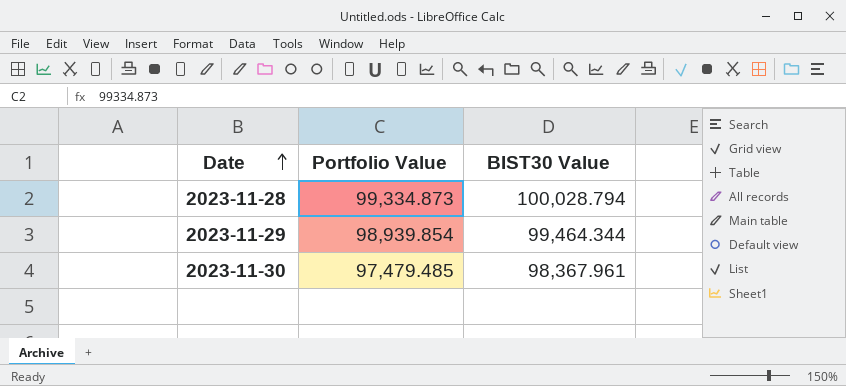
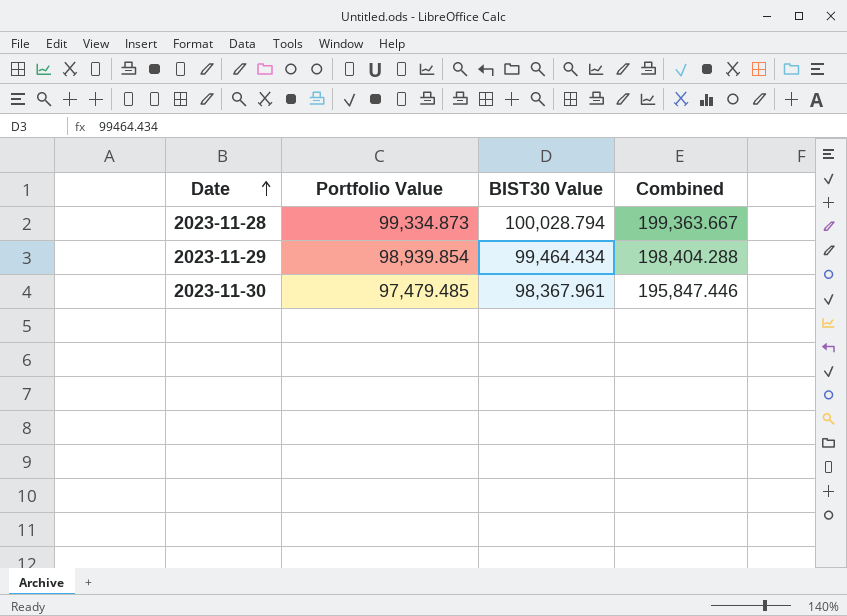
column Combined | formula: none -> [Portfolio Value] + [BIST30 Value]
2023-11-29 | BIST30 Value: 99,464.344 -> 99,464.434

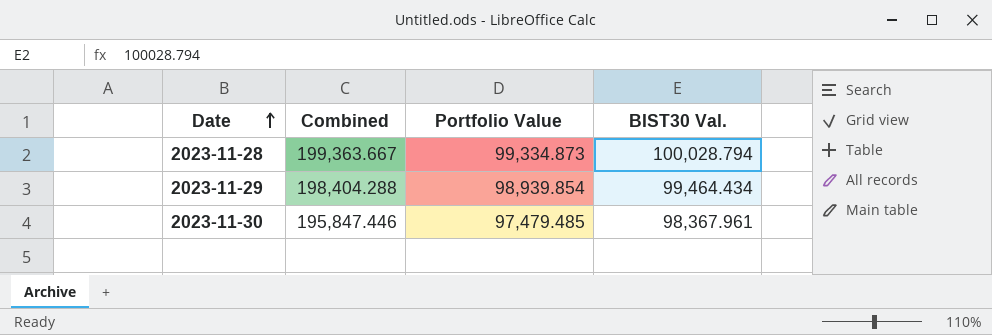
column Combined | position: 4 -> 2
column name: BIST30 Value -> BIST30 Val.

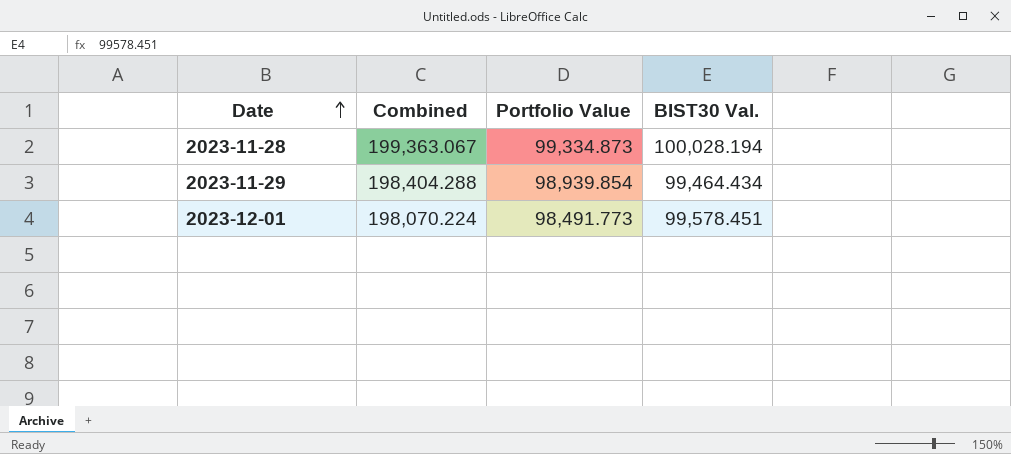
row 2023-11-30: 195,847.446 | 97,479.485 | 98,367.961 -> none
2023-11-28 | Combined: 199,363.667 -> 199,363.067
2023-11-28 | BIST30 Val.: 100,028.794 -> 100,028.194
row 2023-12-01: none -> 198,070.224 | 98,491.773 | 99,578.451

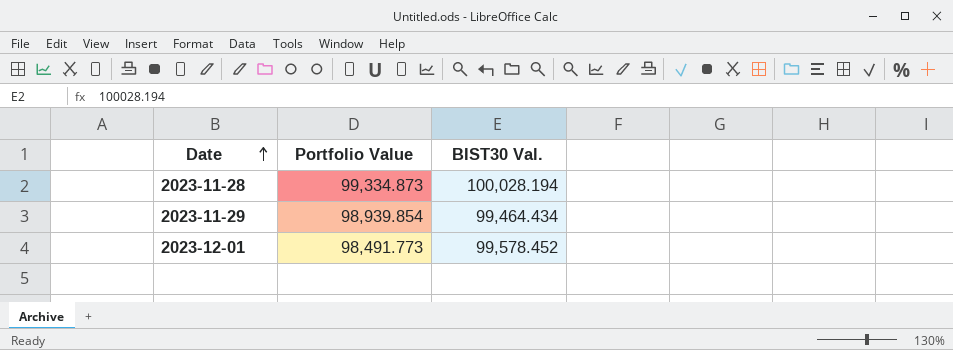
column Combined | formula: [Portfolio Value] + [BIST30 Val.] -> none
2023-12-01 | BIST30 Val.: 99,578.451 -> 99,578.452

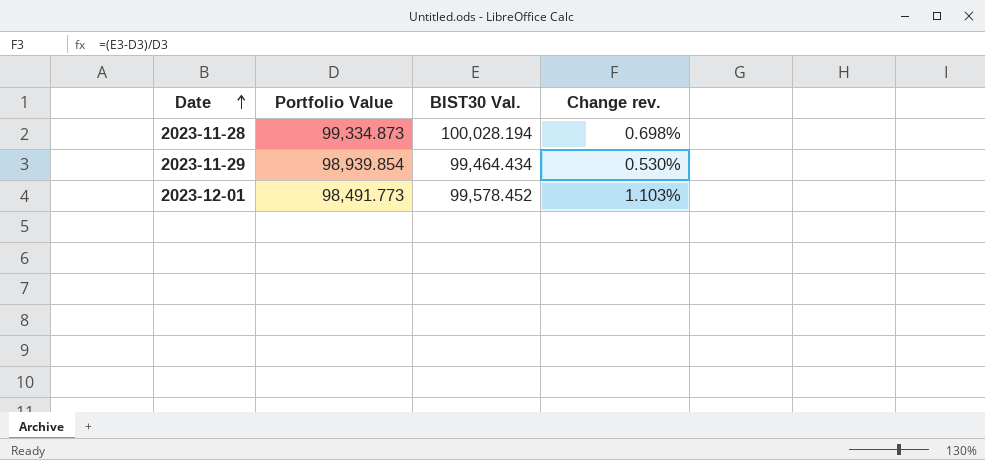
column Change rev. | formula: none -> ([BIST30 Val.] - [Portfolio Value]) / [Portfolio Value]

